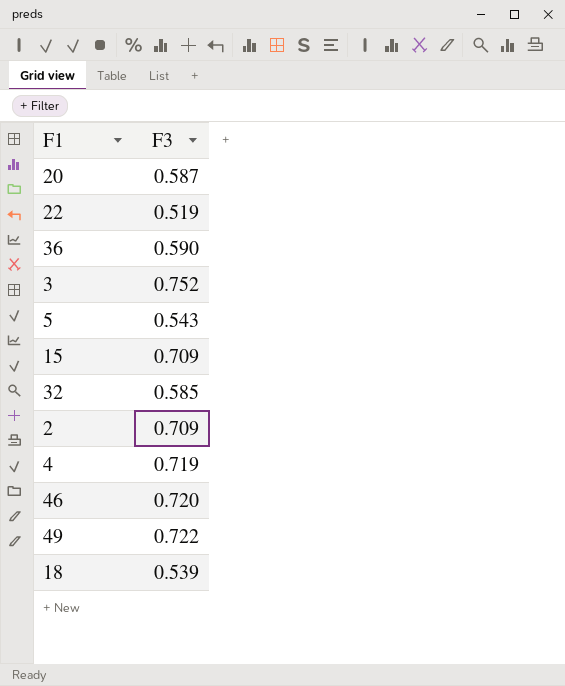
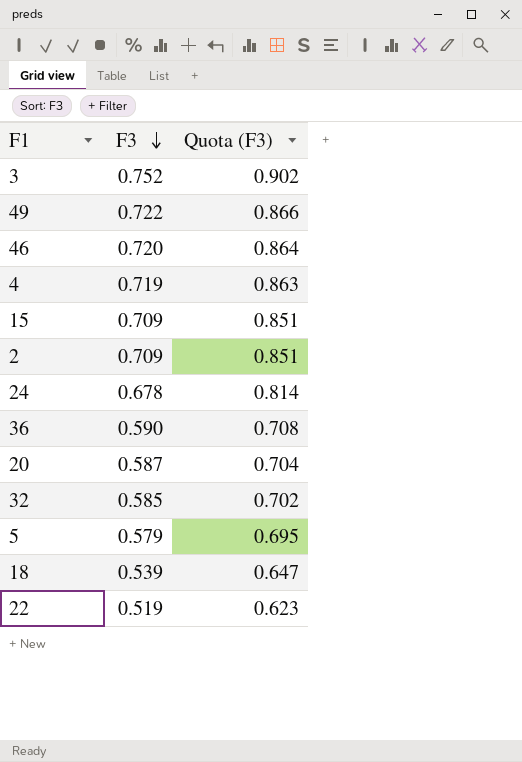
row order: none -> F3 descending
column Quota (F3) | formula: none -> [F3] * 1.2
row 24: none -> 0.678 | 0.814
5 | F3: 0.543 -> 0.579

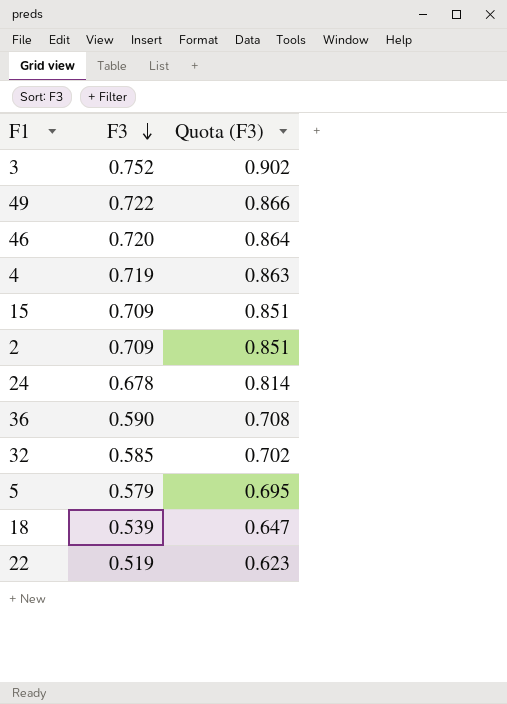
row 20: 0.587 | 0.704 -> none

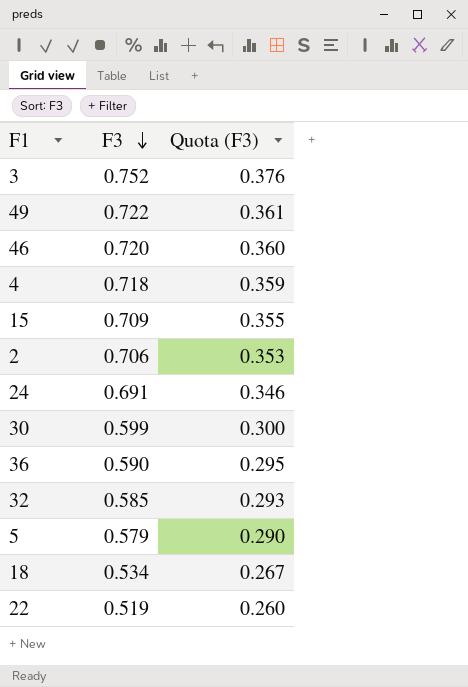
column Quota (F3) | formula: [F3] * 1.2 -> [F3] * 0.5
4 | F3: 0.719 -> 0.718
2 | F3: 0.709 -> 0.706
24 | F3: 0.678 -> 0.691
row 30: none -> 0.599 | 0.300
18 | F3: 0.539 -> 0.534

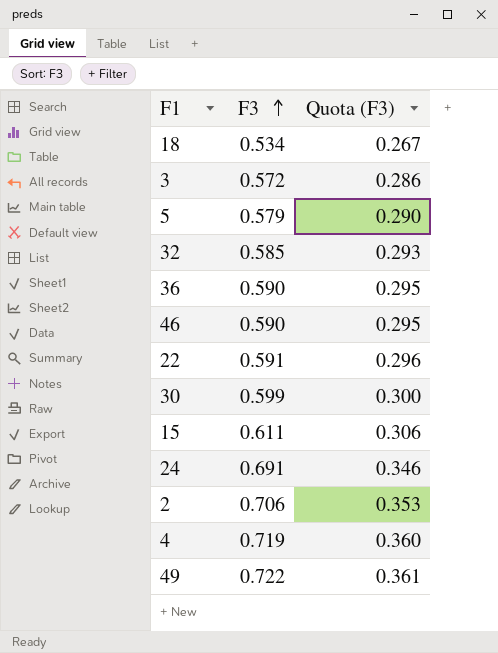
row order: F3 descending -> F3 ascending
3 | F3: 0.752 -> 0.572
3 | Quota (F3): 0.376 -> 0.286
46 | F3: 0.720 -> 0.590
46 | Quota (F3): 0.360 -> 0.295
22 | F3: 0.519 -> 0.591
22 | Quota (F3): 0.260 -> 0.296
15 | F3: 0.709 -> 0.611
15 | Quota (F3): 0.355 -> 0.306
4 | F3: 0.718 -> 0.719
4 | Quota (F3): 0.359 -> 0.360

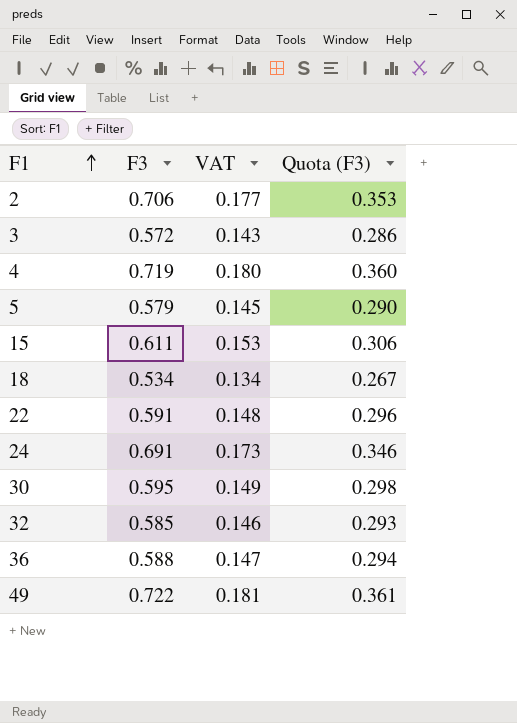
row order: F3 ascending -> F1 ascending
column VAT | formula: none -> [F3] * 0.25
row 46: 0.590 | 0.295 -> none
30 | F3: 0.599 -> 0.595
30 | Quota (F3): 0.300 -> 0.298
36 | F3: 0.590 -> 0.588
36 | Quota (F3): 0.295 -> 0.294

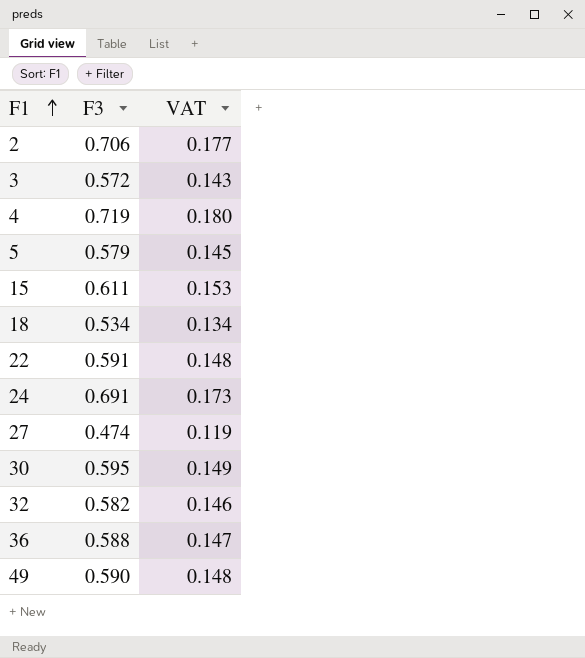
column Quota (F3) | formula: [F3] * 0.5 -> none
row 27: none -> 0.474 | 0.119
32 | F3: 0.585 -> 0.582
49 | F3: 0.722 -> 0.590
49 | VAT: 0.181 -> 0.148

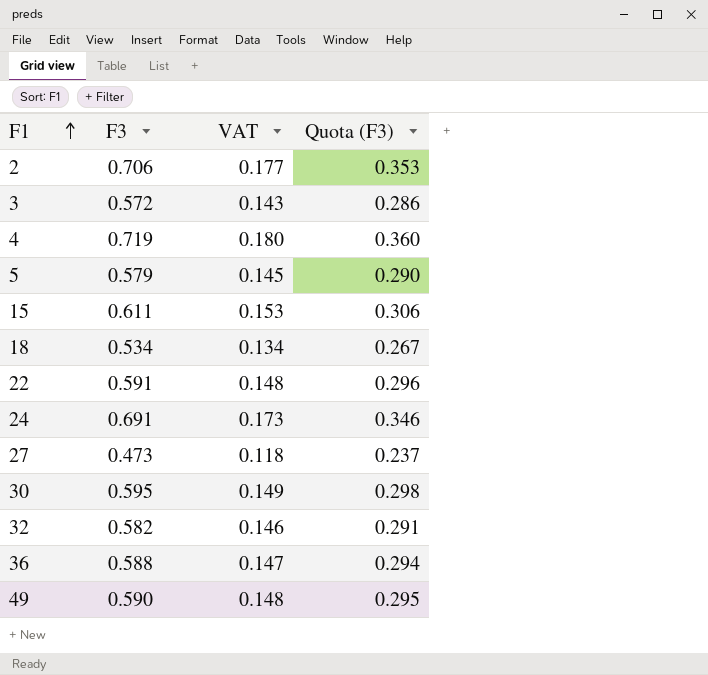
column Quota (F3) | formula: none -> [F3] * 0.5
27 | F3: 0.474 -> 0.473
27 | VAT: 0.119 -> 0.118

